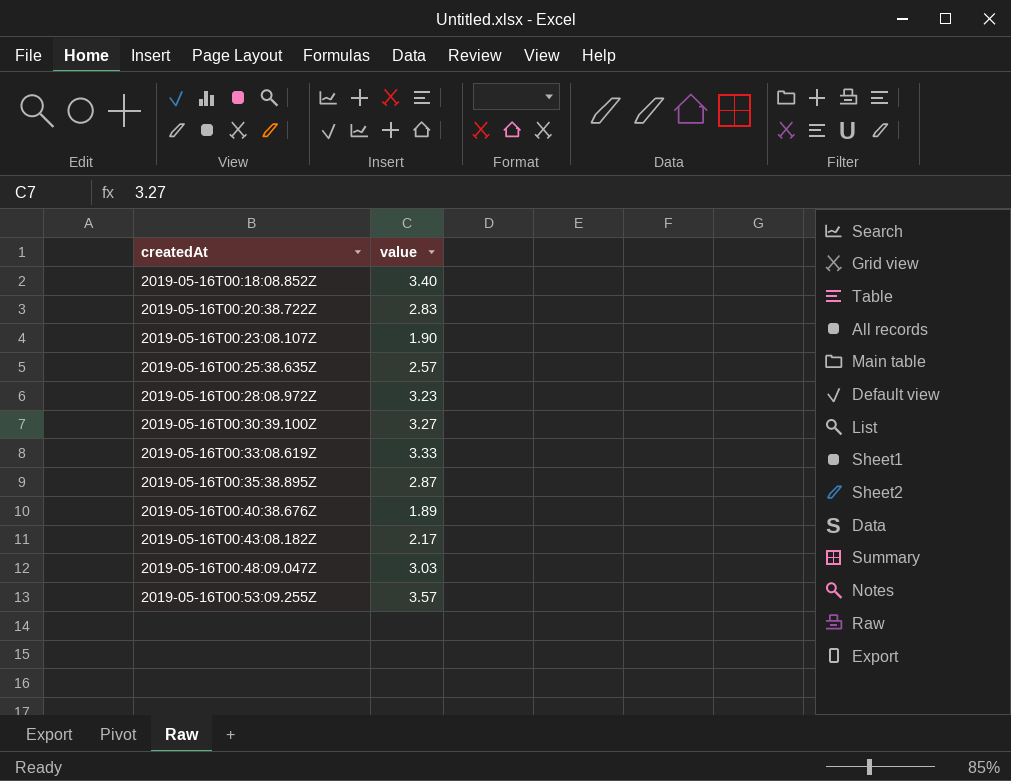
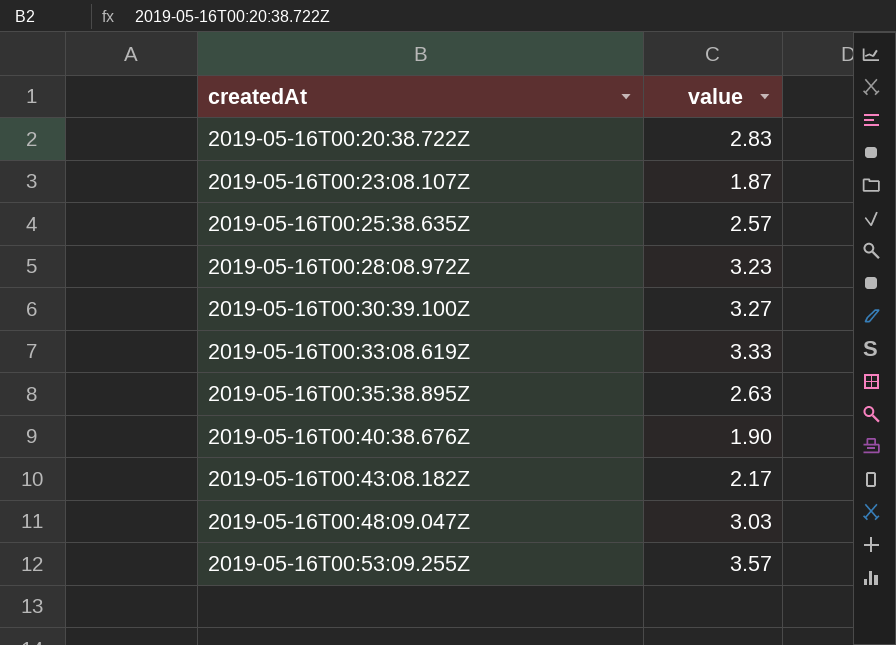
row 2019-05-16T00:18:08.852Z: 3.40 -> none
2019-05-16T00:23:08.107Z | value: 1.90 -> 1.87
2019-05-16T00:35:38.895Z | value: 2.87 -> 2.63
2019-05-16T00:40:38.676Z | value: 1.89 -> 1.90

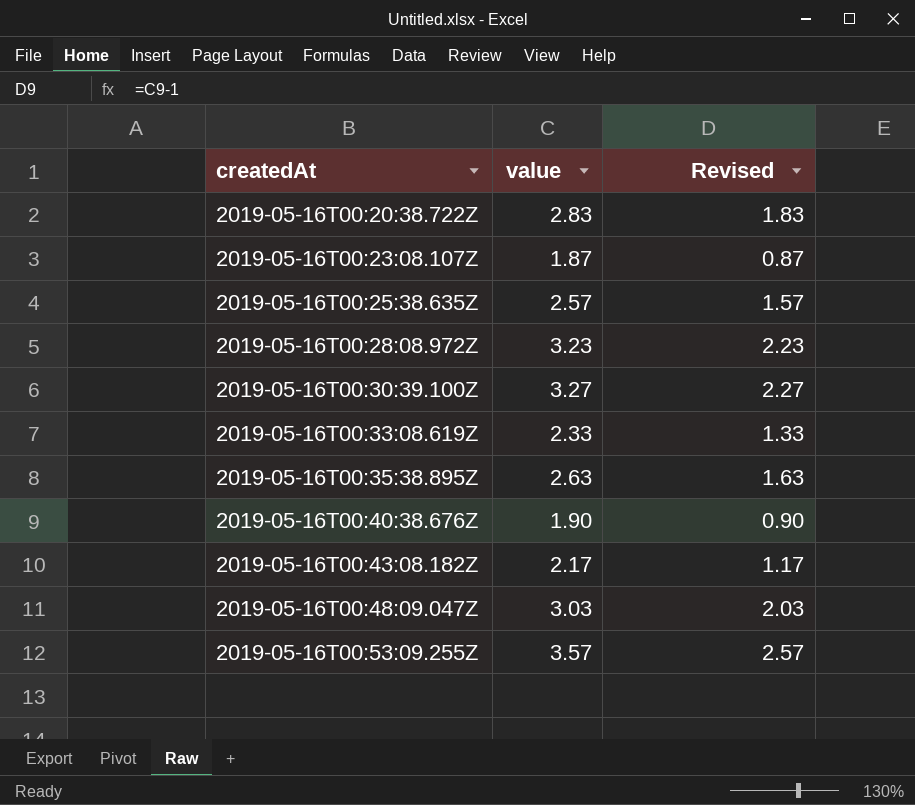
column Revised | formula: none -> [value] - 1
2019-05-16T00:33:08.619Z | value: 3.33 -> 2.33

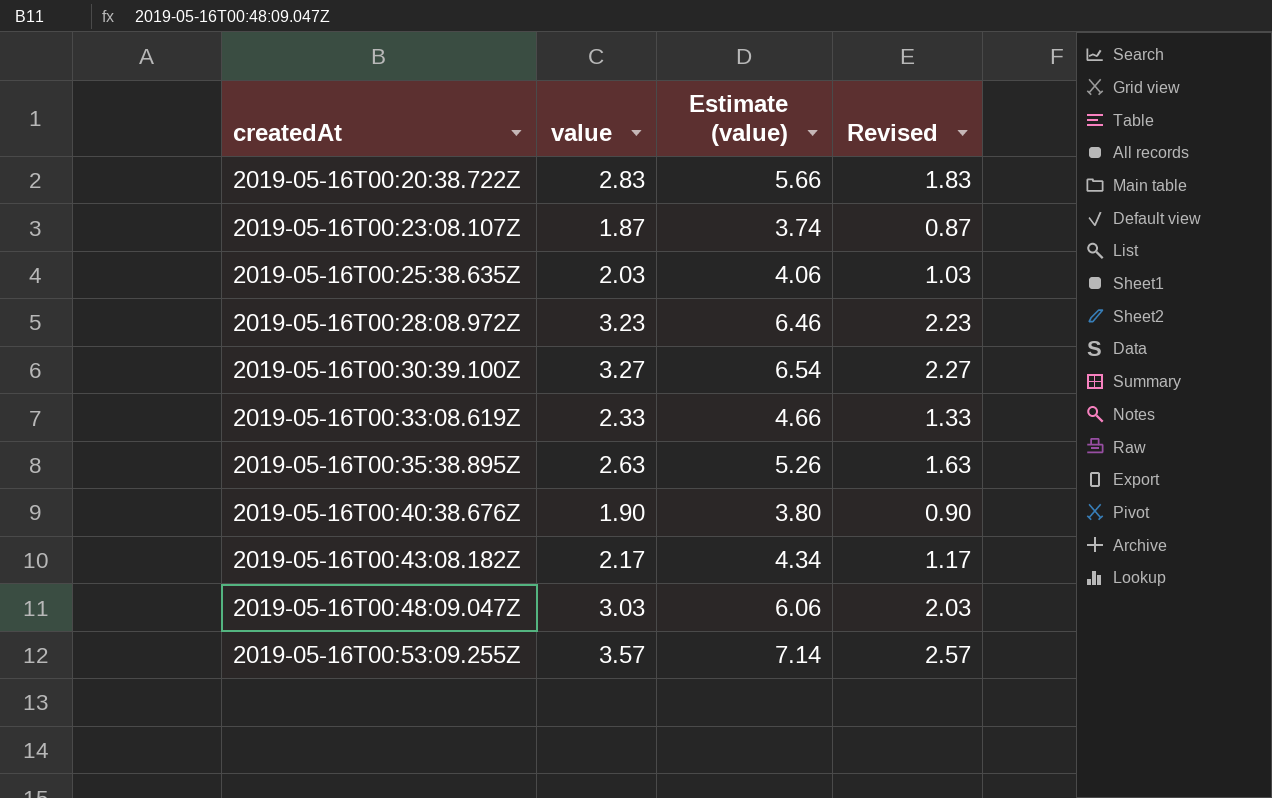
column Estimate (value) | formula: none -> [value] * 2
2019-05-16T00:25:38.635Z | value: 2.57 -> 2.03
2019-05-16T00:25:38.635Z | Revised: 1.57 -> 1.03

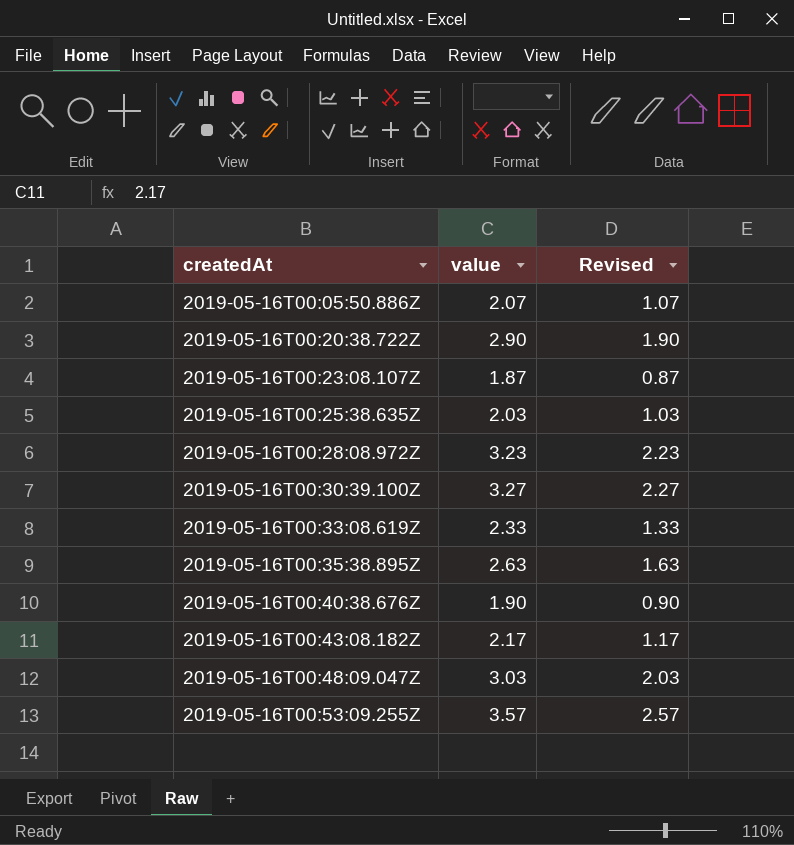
column Estimate (value) | formula: [value] * 2 -> none
row 2019-05-16T00:05:50.886Z: none -> 2.07 | 1.07
2019-05-16T00:20:38.722Z | value: 2.83 -> 2.90
2019-05-16T00:20:38.722Z | Revised: 1.83 -> 1.90

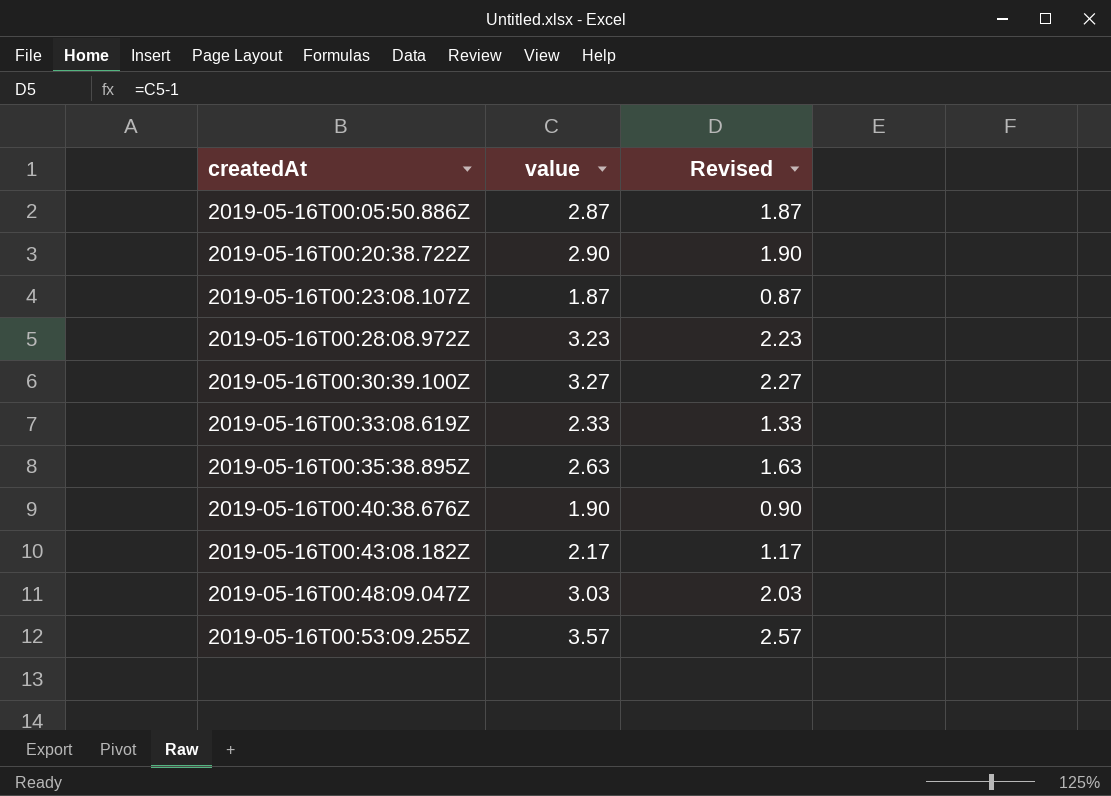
row 2019-05-16T00:25:38.635Z: 2.03 | 1.03 -> none
2019-05-16T00:05:50.886Z | value: 2.07 -> 2.87
2019-05-16T00:05:50.886Z | Revised: 1.07 -> 1.87

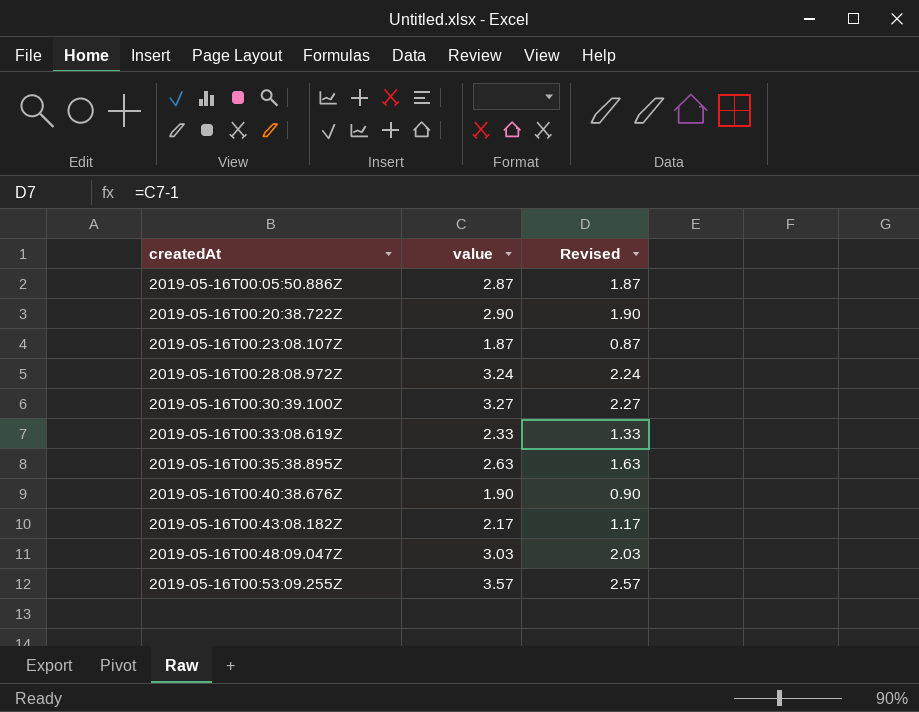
2019-05-16T00:28:08.972Z | value: 3.23 -> 3.24
2019-05-16T00:28:08.972Z | Revised: 2.23 -> 2.24

